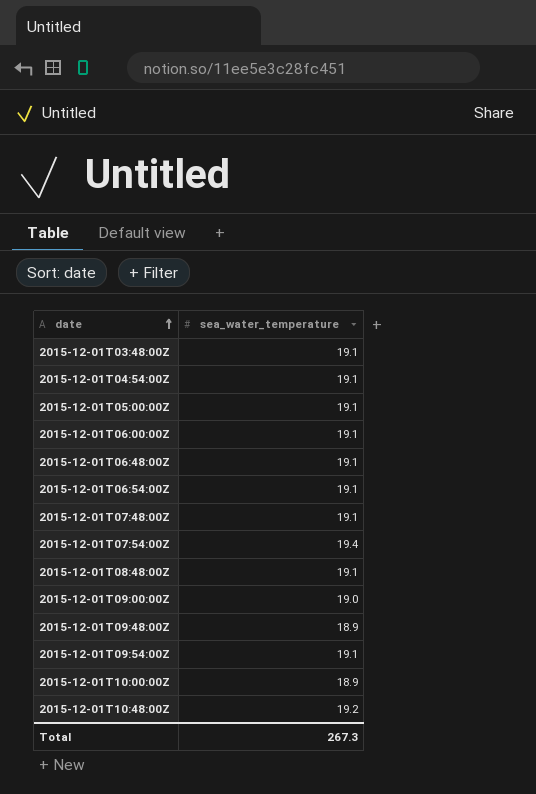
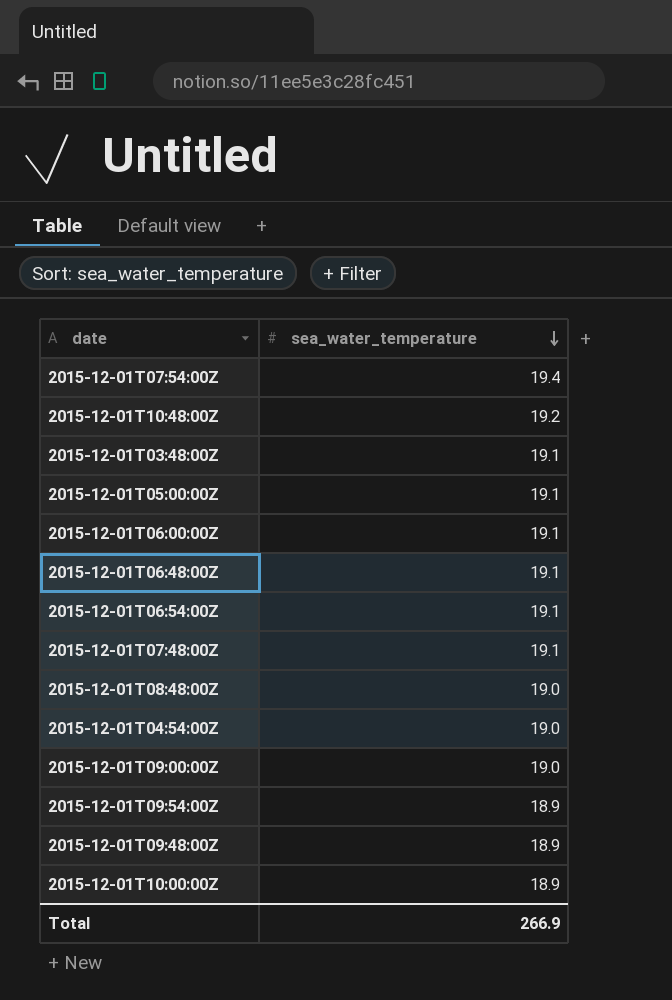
row order: date ascending -> sea_water_temperature descending
2015-12-01T08:48:00Z | sea_water_temperature: 19.1 -> 19.0
2015-12-01T04:54:00Z | sea_water_temperature: 19.1 -> 19.0
2015-12-01T09:54:00Z | sea_water_temperature: 19.1 -> 18.9
Total | sea_water_temperature: 267.3 -> 266.9

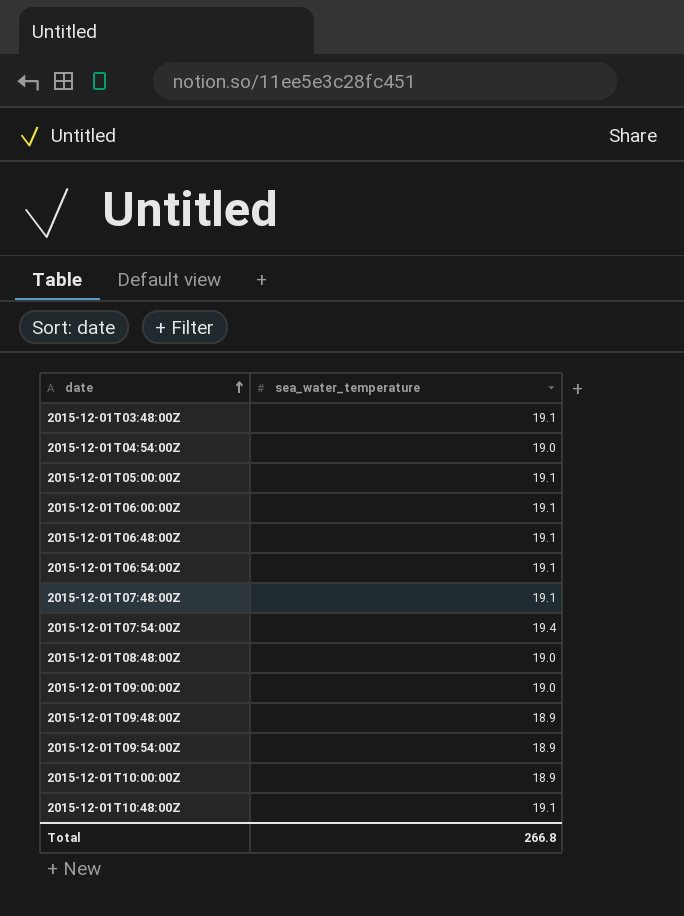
row order: sea_water_temperature descending -> date ascending
2015-12-01T10:48:00Z | sea_water_temperature: 19.2 -> 19.1
Total | sea_water_temperature: 266.9 -> 266.8

